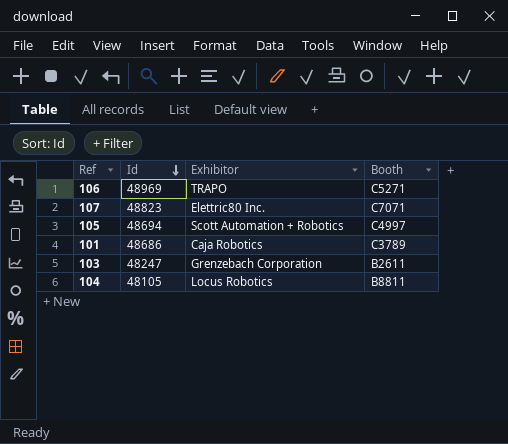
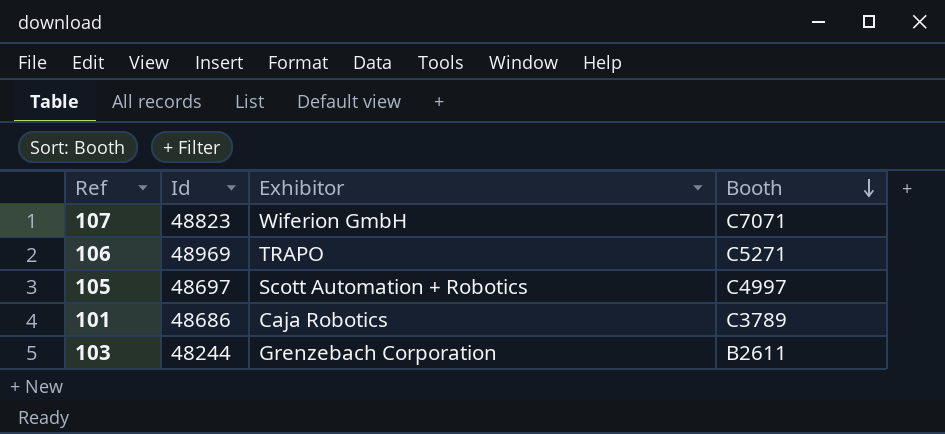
row order: Id descending -> Booth descending
row 104: 48105 | Locus Robotics | B8811 -> none
107 | Exhibitor: Elettric80 Inc. -> Wiferion GmbH
105 | Id: 48694 -> 48697
103 | Id: 48247 -> 48244

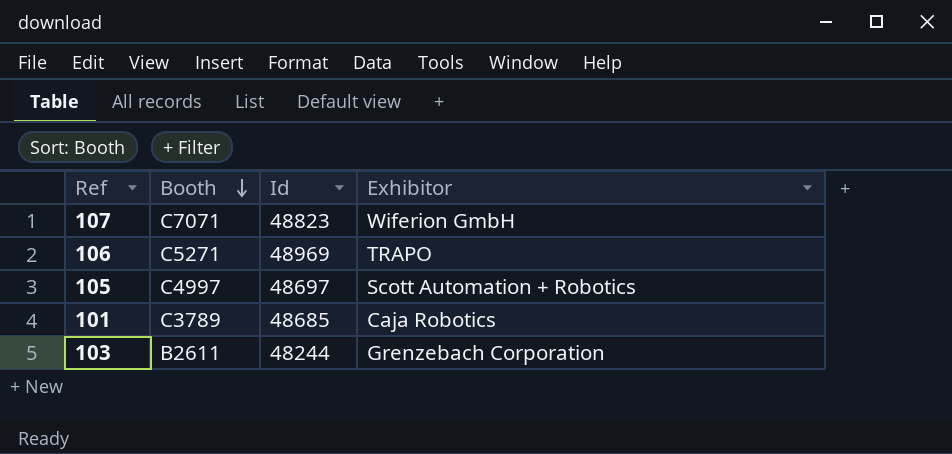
column Booth | position: 4 -> 2
101 | Id: 48686 -> 48685

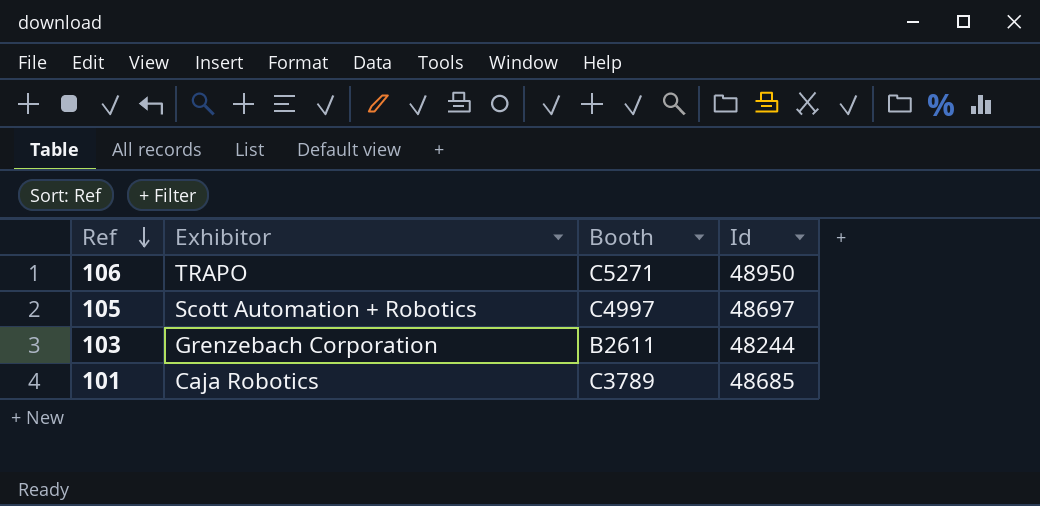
row order: Booth descending -> Ref descending
column Exhibitor | position: 4 -> 2
row 107: C7071 | 48823 | Wiferion GmbH -> none
106 | Id: 48969 -> 48950

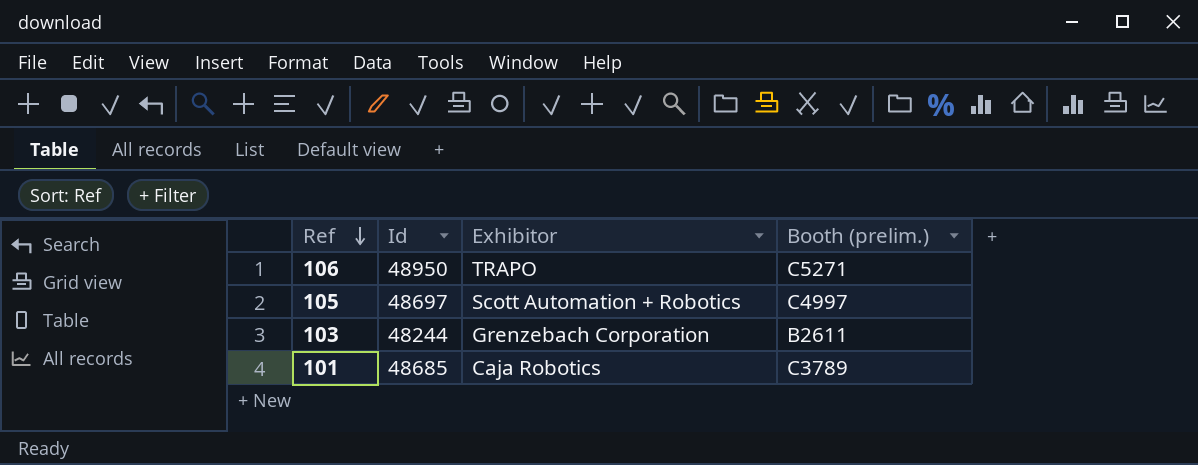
column Id | position: 4 -> 2
column name: Booth -> Booth (prelim.)

